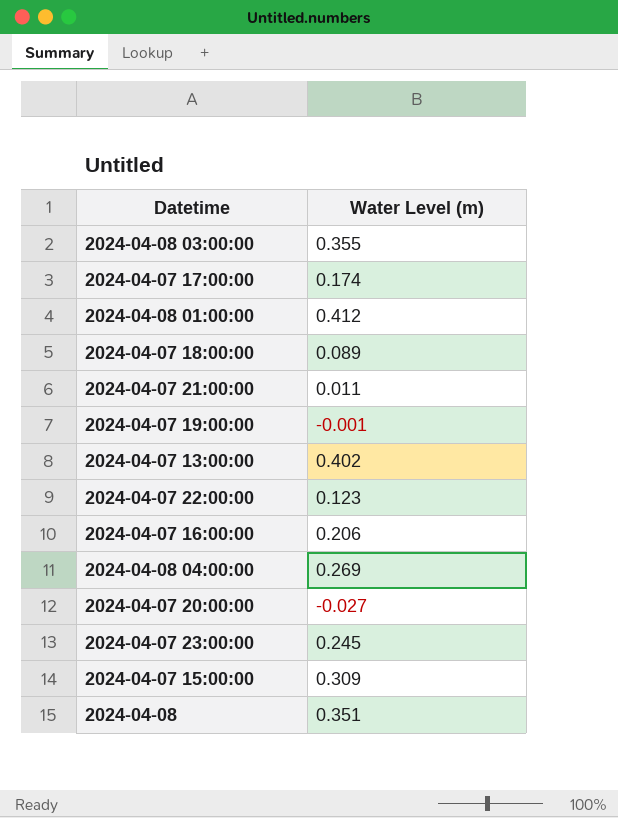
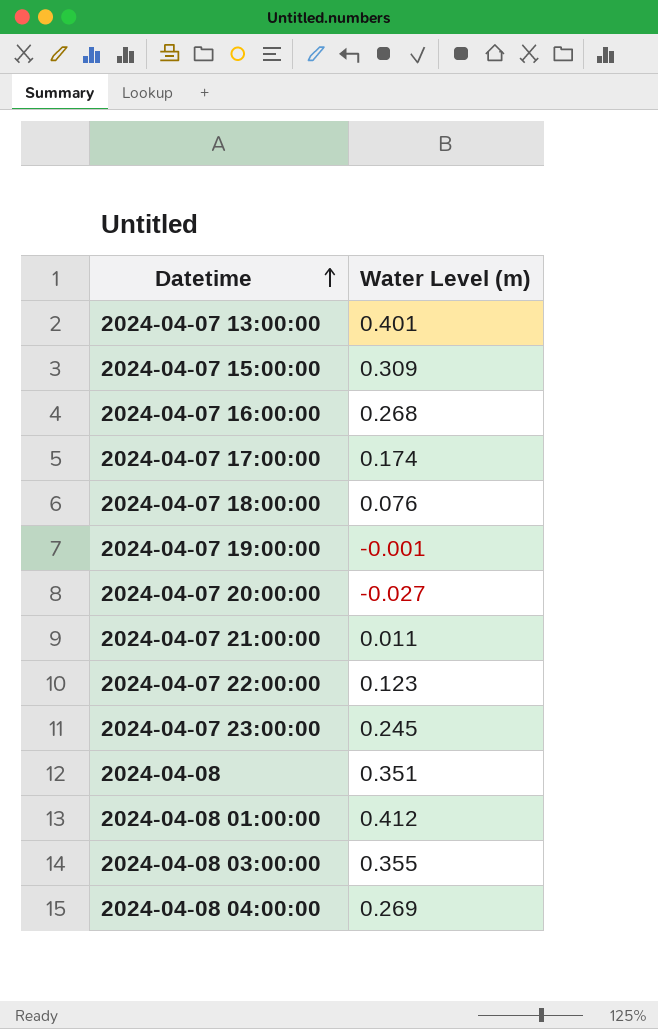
row order: none -> Datetime ascending
2024-04-07 13:00:00 | Water Level (m): 0.402 -> 0.401
2024-04-07 16:00:00 | Water Level (m): 0.206 -> 0.268
2024-04-07 18:00:00 | Water Level (m): 0.089 -> 0.076

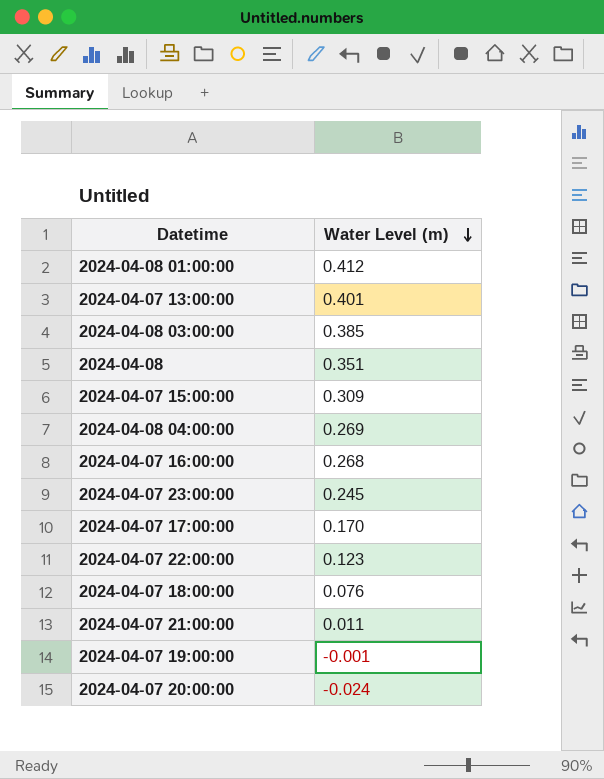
row order: Datetime ascending -> Water Level (m) descending
2024-04-08 03:00:00 | Water Level (m): 0.355 -> 0.385
2024-04-07 17:00:00 | Water Level (m): 0.174 -> 0.170
2024-04-07 20:00:00 | Water Level (m): -0.027 -> -0.024

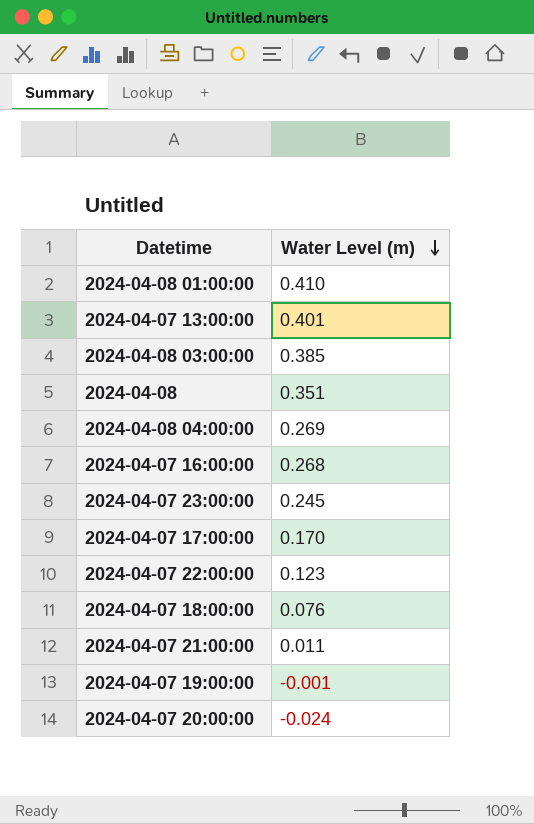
row 2024-04-07 15:00:00: 0.309 -> none
2024-04-08 01:00:00 | Water Level (m): 0.412 -> 0.410

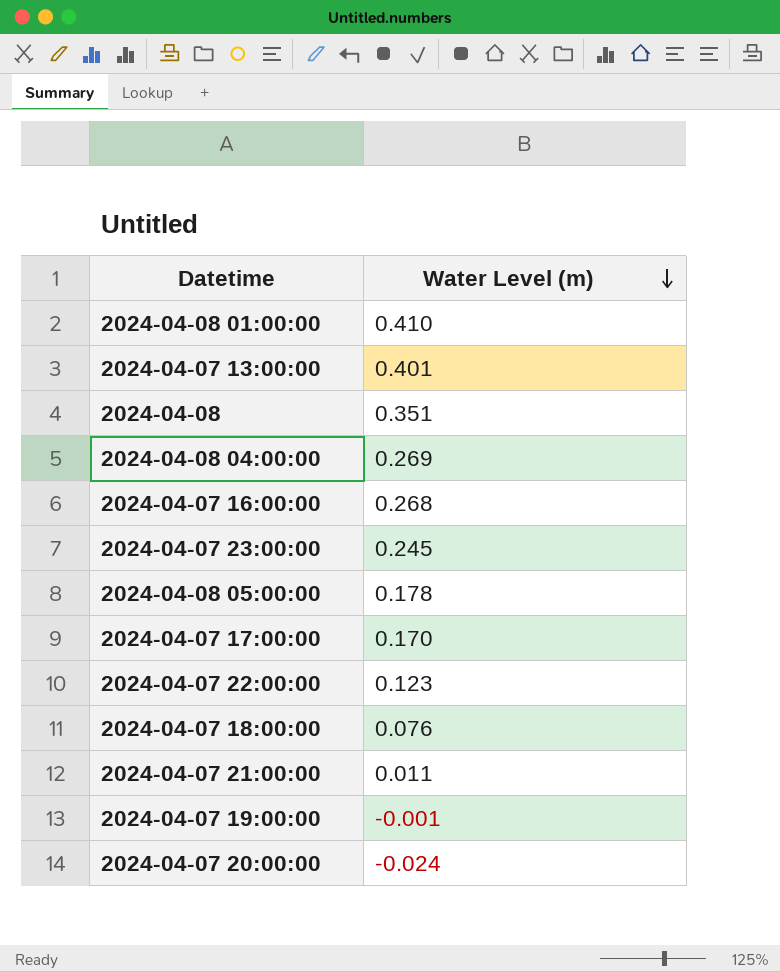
row 2024-04-08 03:00:00: 0.385 -> none
row 2024-04-08 05:00:00: none -> 0.178

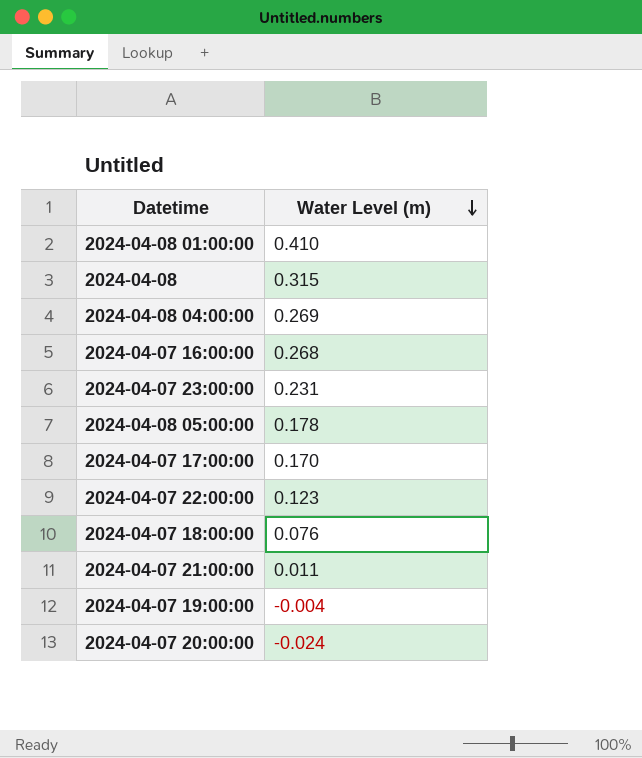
row 2024-04-07 13:00:00: 0.401 -> none
2024-04-08 | Water Level (m): 0.351 -> 0.315
2024-04-07 23:00:00 | Water Level (m): 0.245 -> 0.231
2024-04-07 19:00:00 | Water Level (m): -0.001 -> -0.004

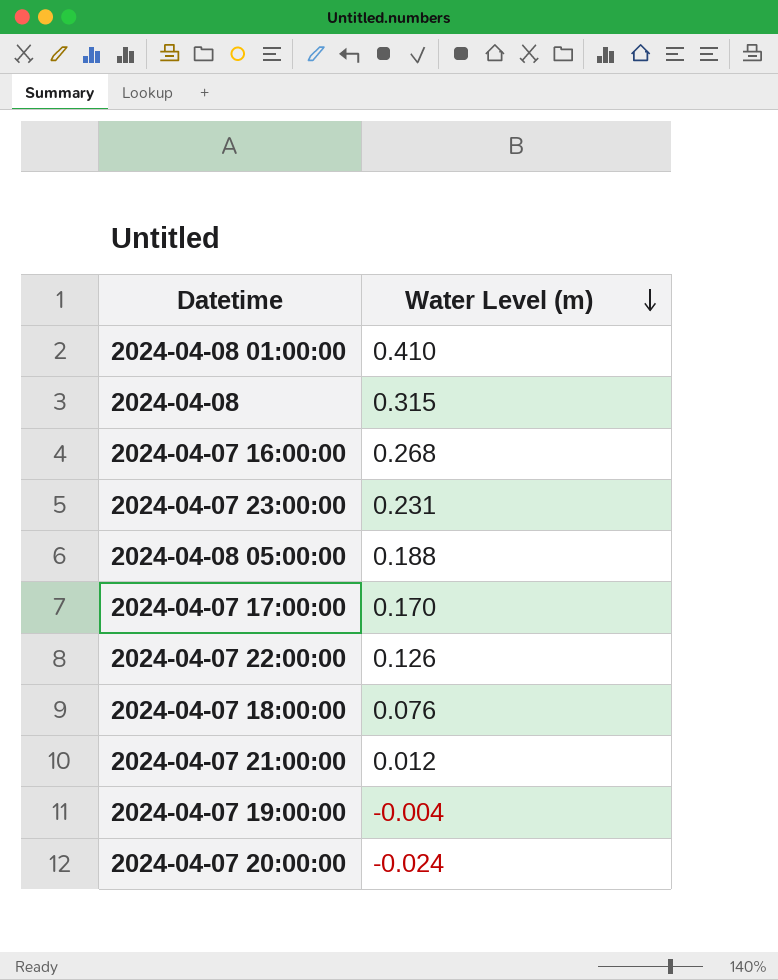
row 2024-04-08 04:00:00: 0.269 -> none
2024-04-08 05:00:00 | Water Level (m): 0.178 -> 0.188
2024-04-07 22:00:00 | Water Level (m): 0.123 -> 0.126
2024-04-07 21:00:00 | Water Level (m): 0.011 -> 0.012

